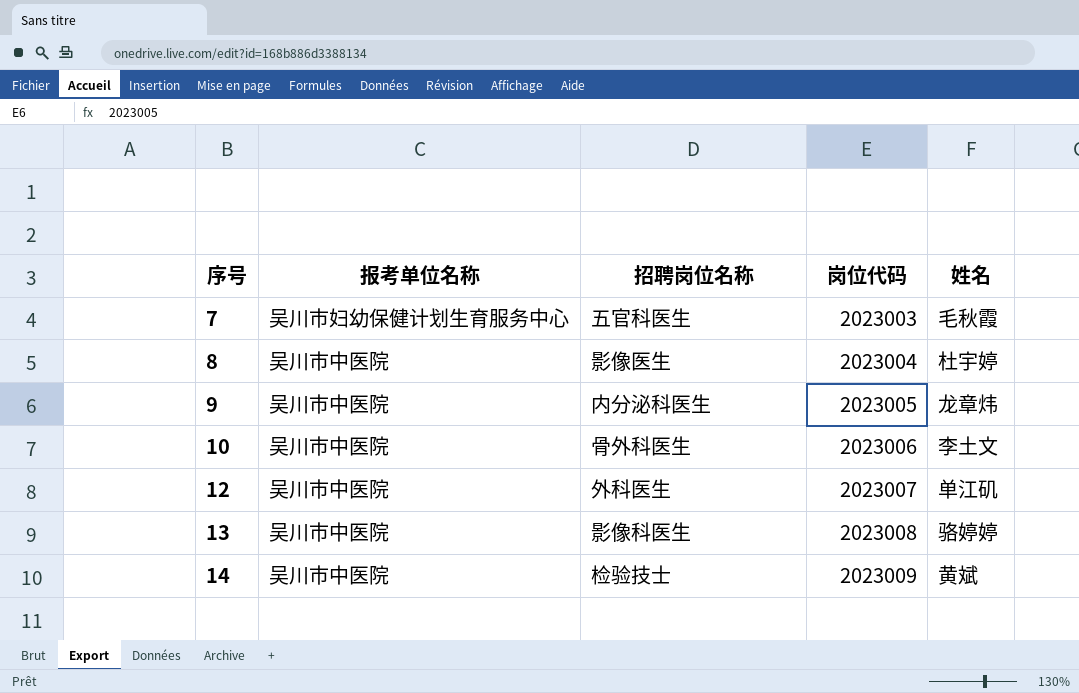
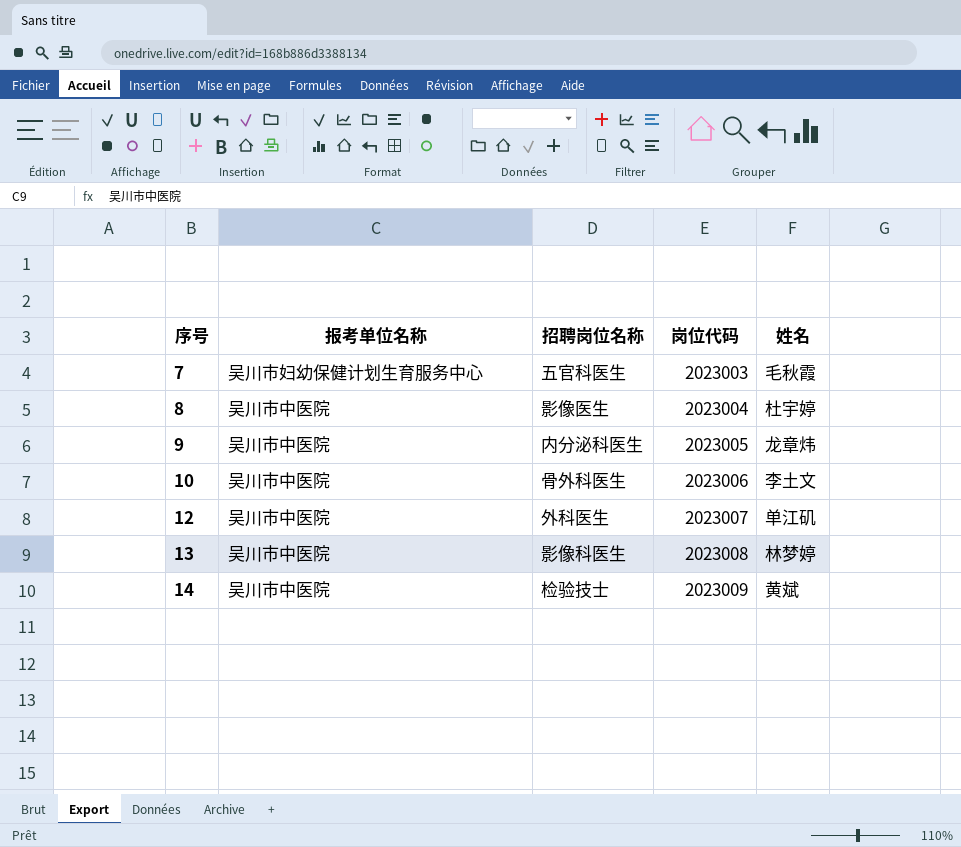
13 | 姓名: 骆婷婷 -> 林梦婷

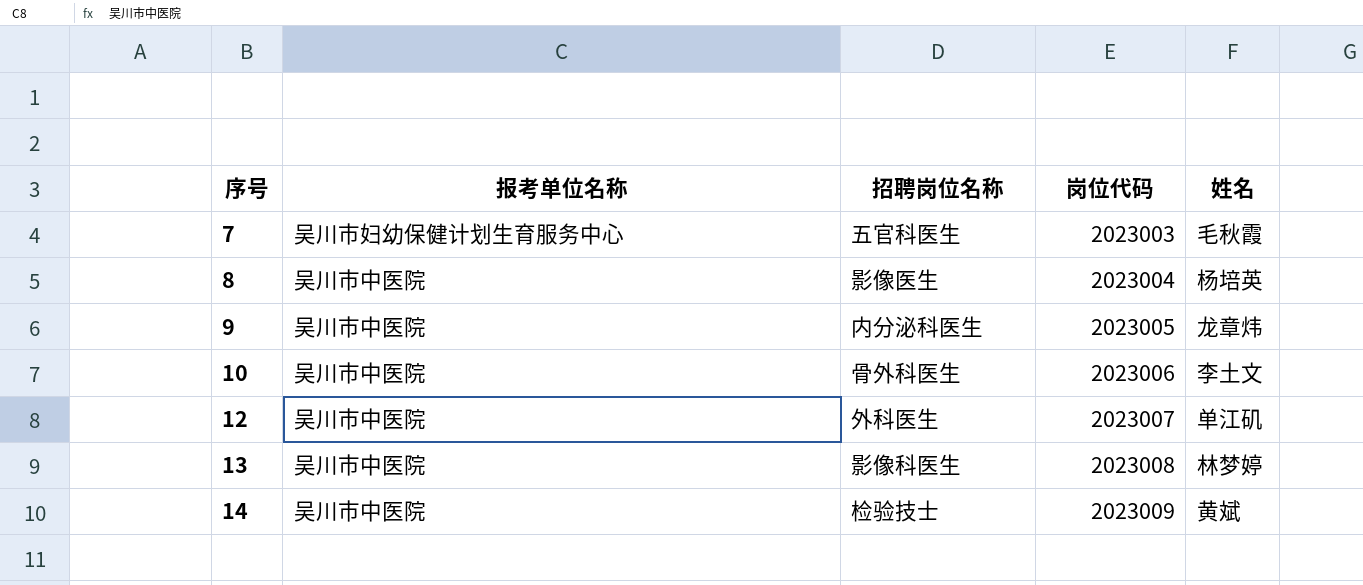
8 | 姓名: 杜宇婷 -> 杨培英

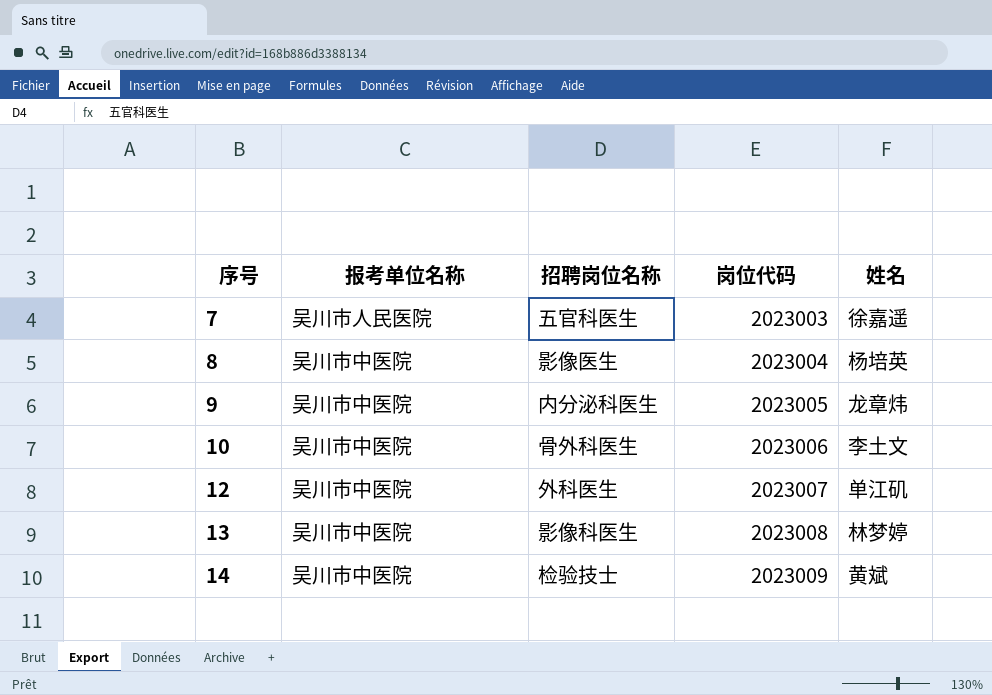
7 | 报考单位名称: 吴川市妇幼保健计划生育服务中心 -> 吴川市人民医院
7 | 姓名: 毛秋霞 -> 徐嘉遥

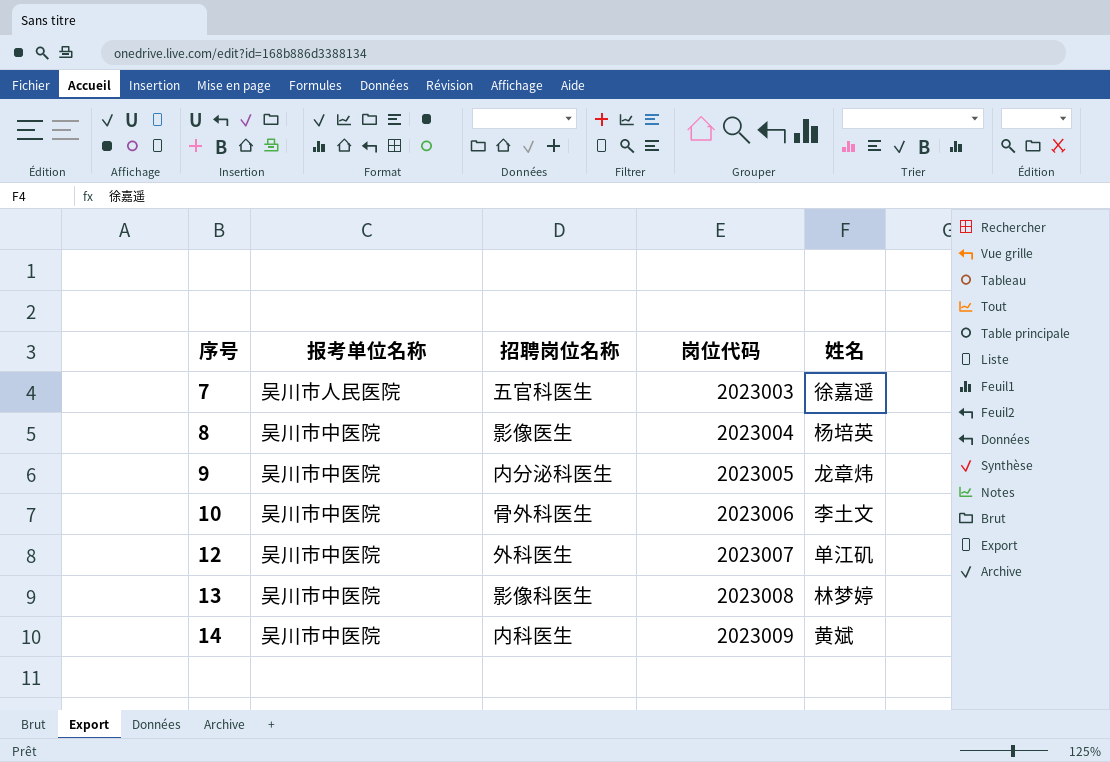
14 | 招聘岗位名称: 检验技士 -> 内科医生

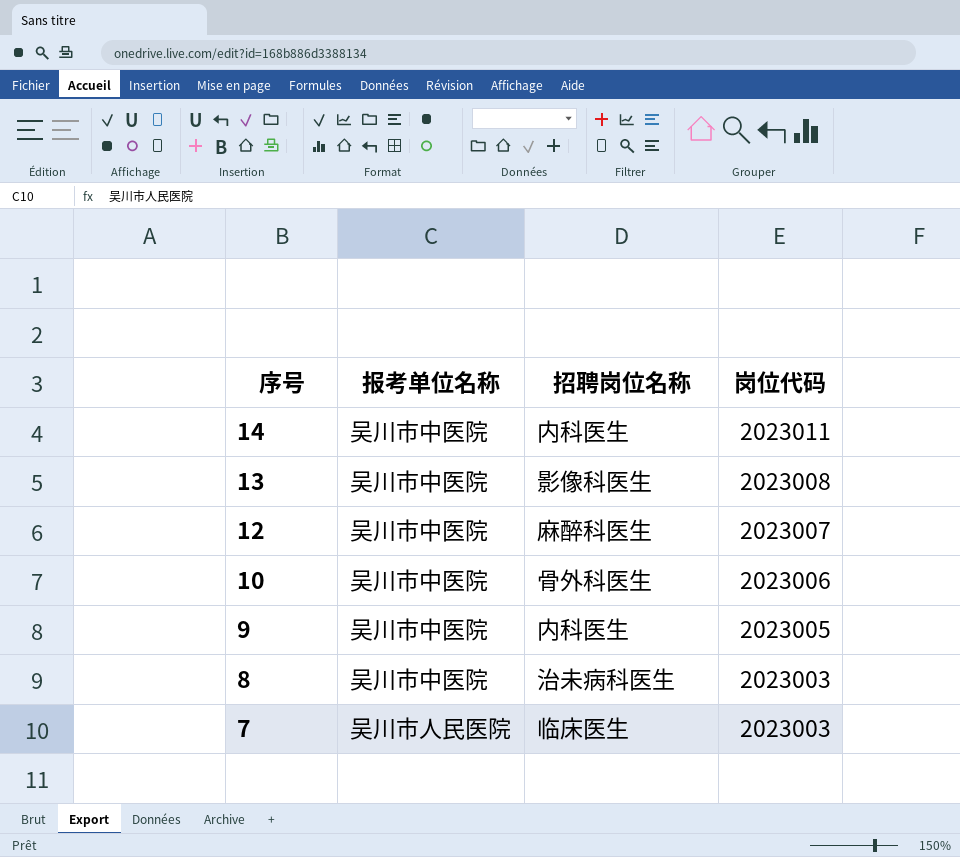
row order: 序号 ascending -> 序号 descending
column 姓名 | position: 5 -> none
14 | 岗位代码: 2023009 -> 2023011
12 | 招聘岗位名称: 外科医生 -> 麻醉科医生
9 | 招聘岗位名称: 内分泌科医生 -> 内科医生
8 | 招聘岗位名称: 影像医生 -> 治未病科医生
8 | 岗位代码: 2023004 -> 2023003
7 | 招聘岗位名称: 五官科医生 -> 临床医生

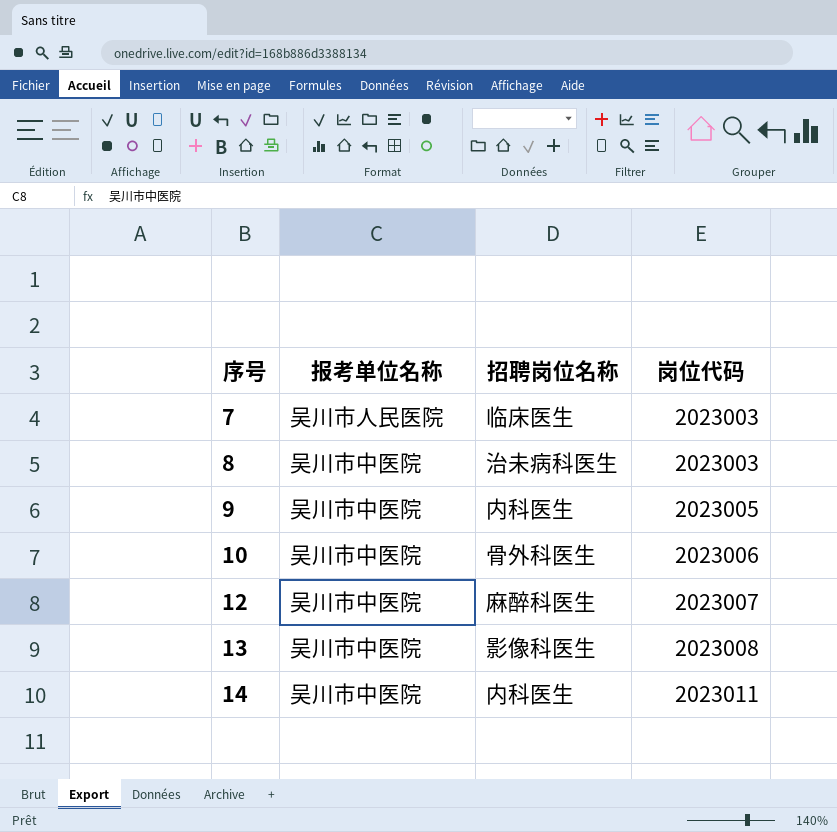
row order: 序号 descending -> 序号 ascending

